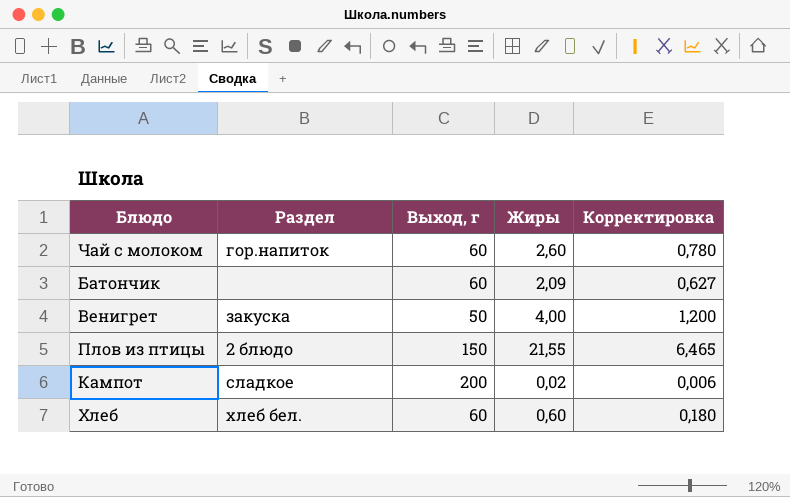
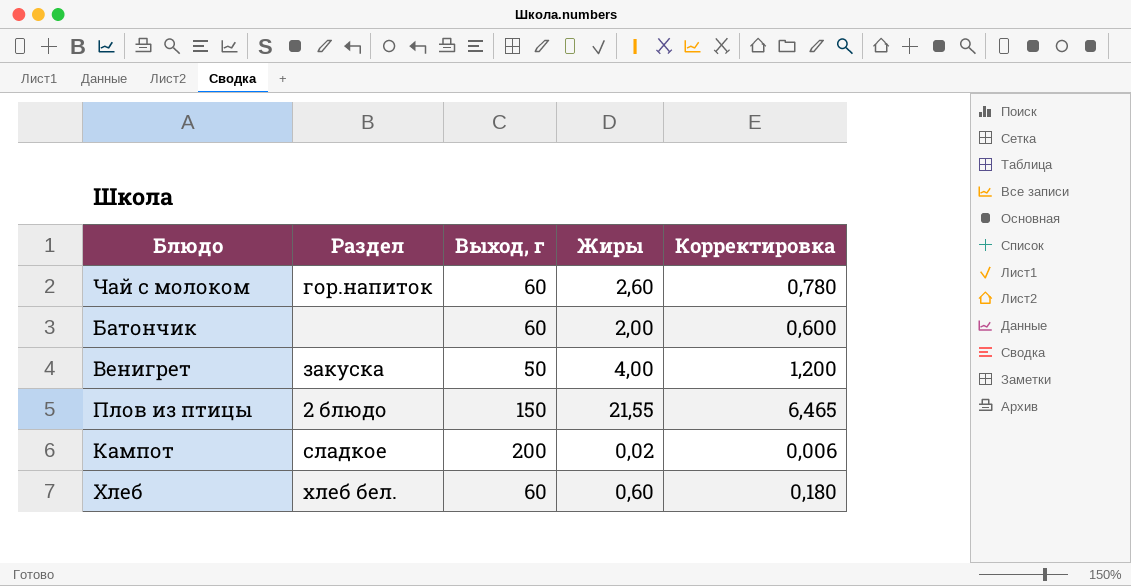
Батончик | Жиры: 2,09 -> 2,00
Батончик | Корректировка: 0,627 -> 0,600

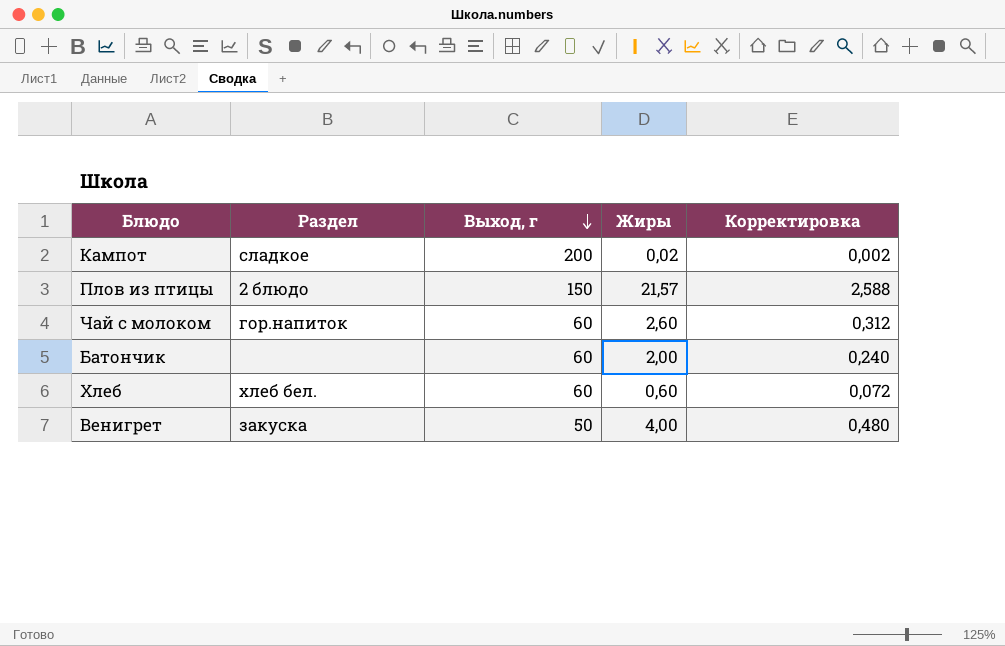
row order: none -> Выход, г descending
column Корректировка | formula: [Жиры] * 0,3 -> [Жиры] * 0,12
Плов из птицы | Жиры: 21,55 -> 21,57

